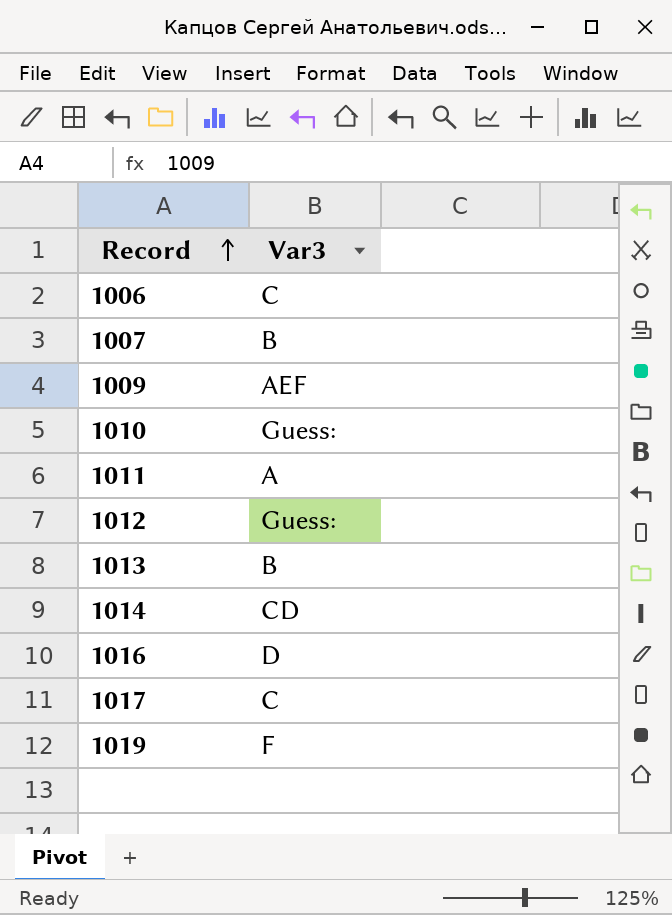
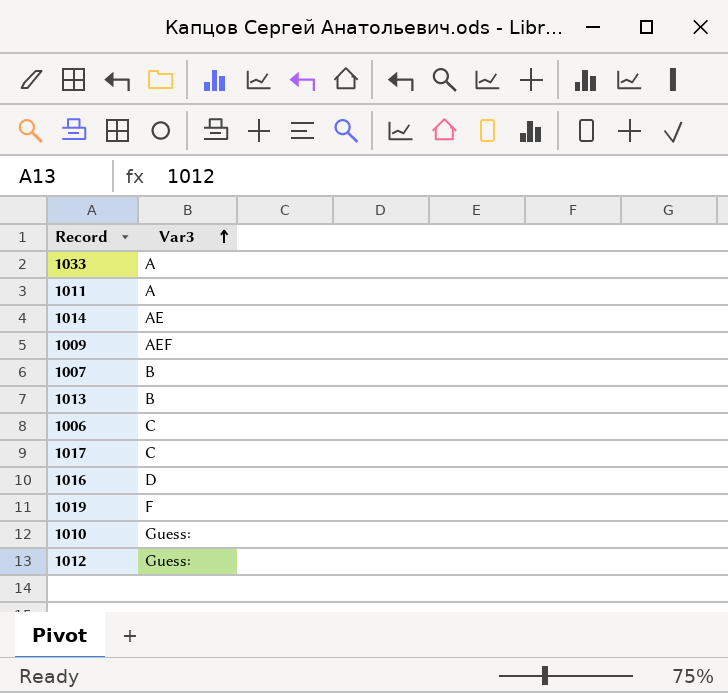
row order: Record ascending -> Var3 ascending
row 1033: none -> A
1014 | Var3: CD -> AE

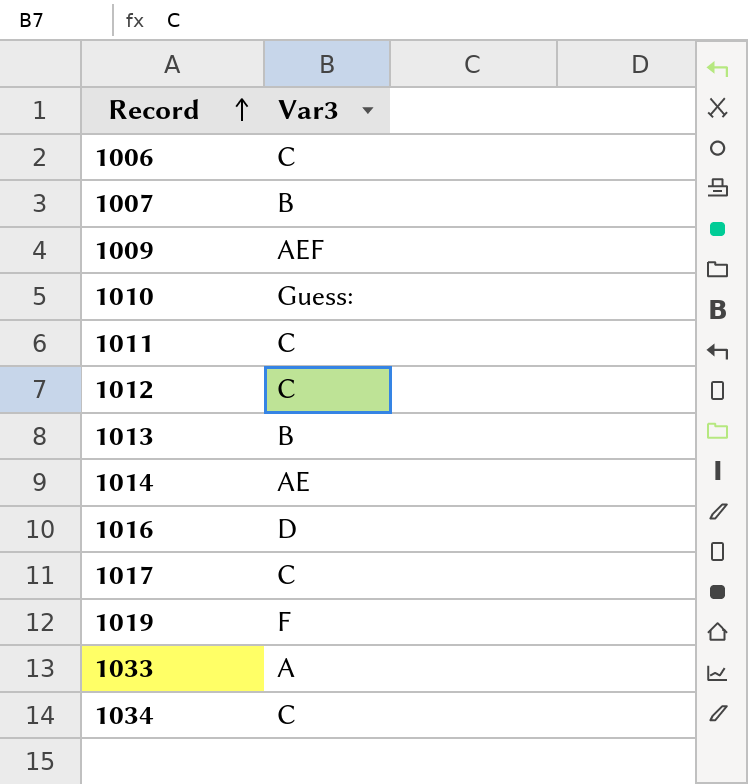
row order: Var3 ascending -> Record ascending
1011 | Var3: A -> C
1012 | Var3: Guess: -> C
row 1034: none -> C

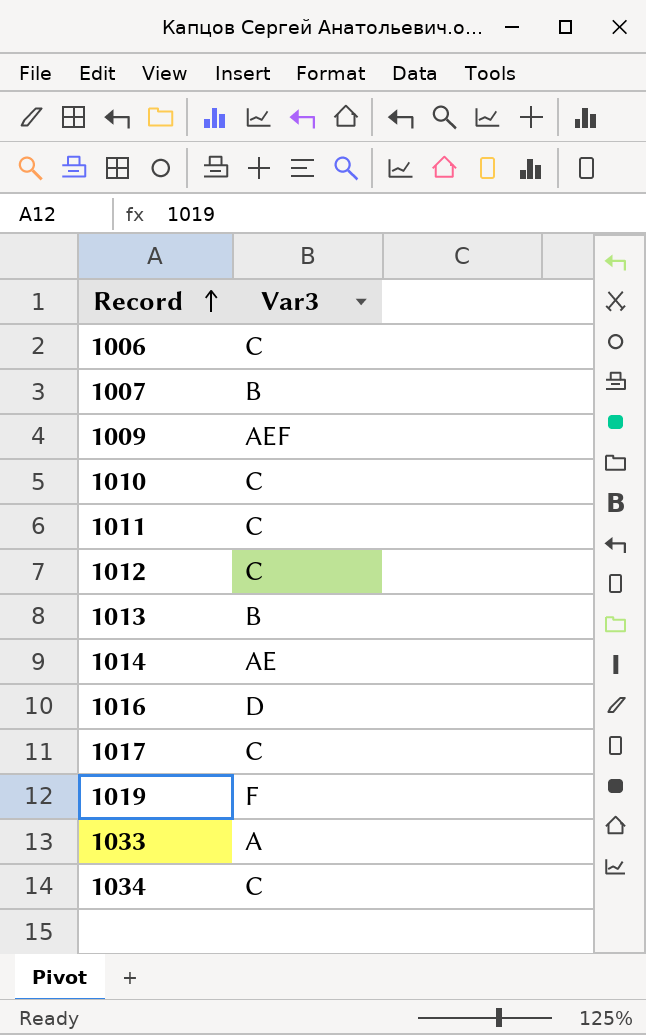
1010 | Var3: Guess: -> C

